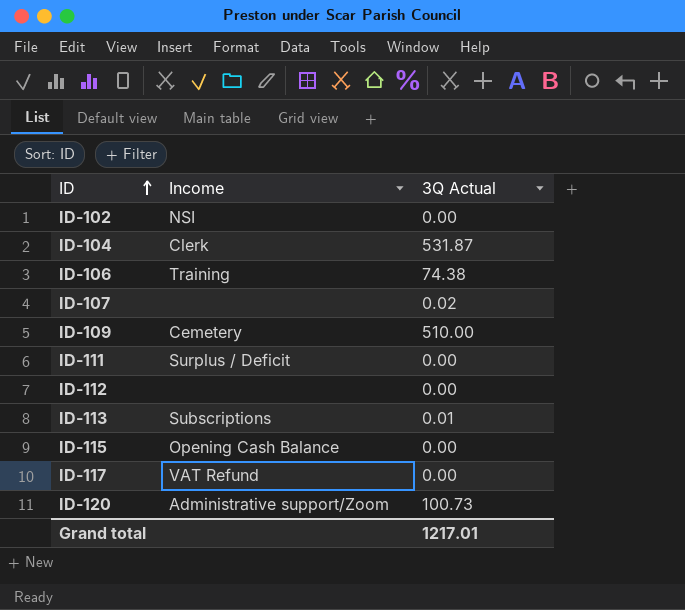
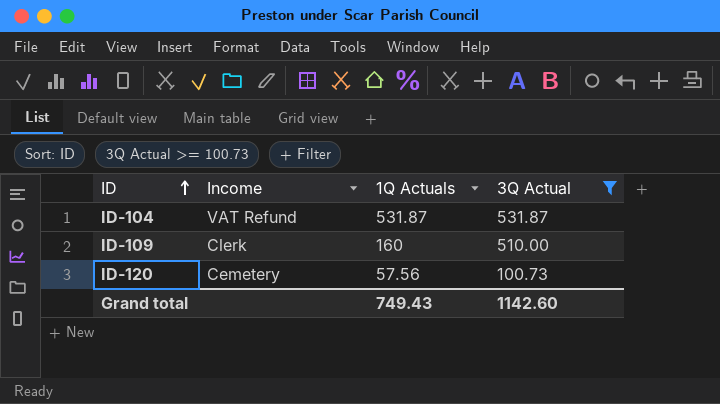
filter: none -> 3Q Actual >= 100.73
column 1Q Actuals | position: none -> 3
ID-104 | Income: Clerk -> VAT Refund
ID-109 | Income: Cemetery -> Clerk
ID-120 | Income: Administrative support/Zoom -> Cemetery
Grand total | 3Q Actual: 1217.01 -> 1142.60

